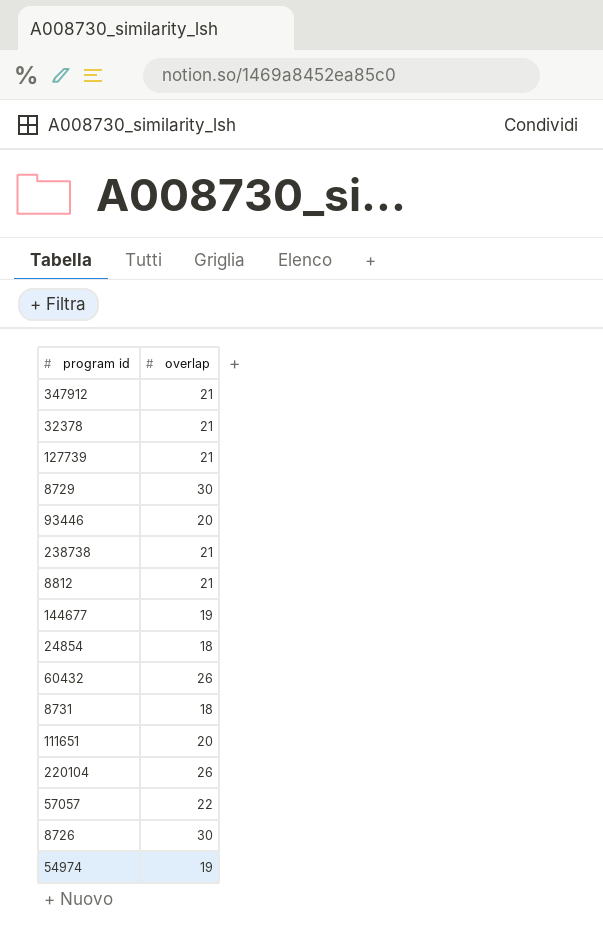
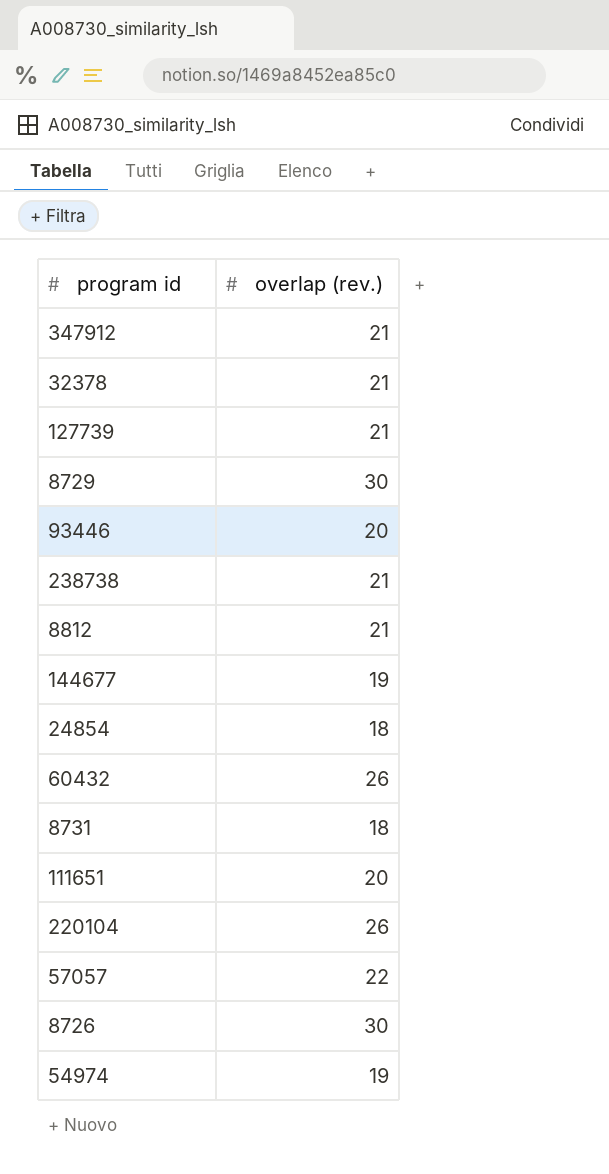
column name: overlap -> overlap (rev.)

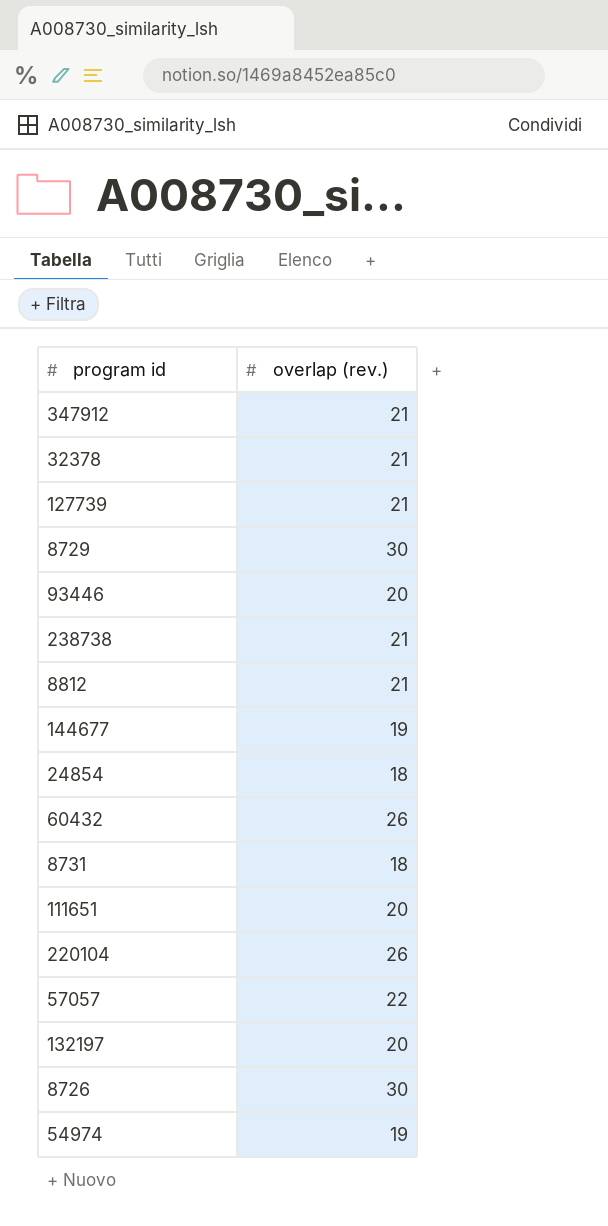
row 132197: none -> 20

